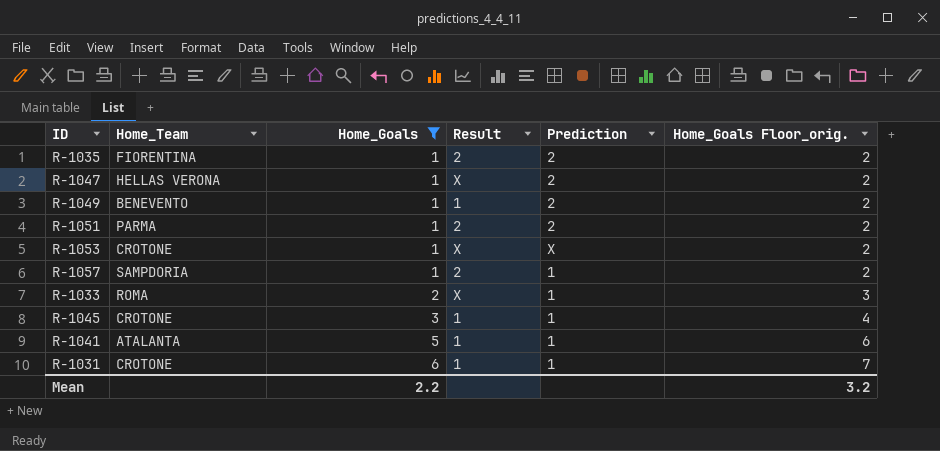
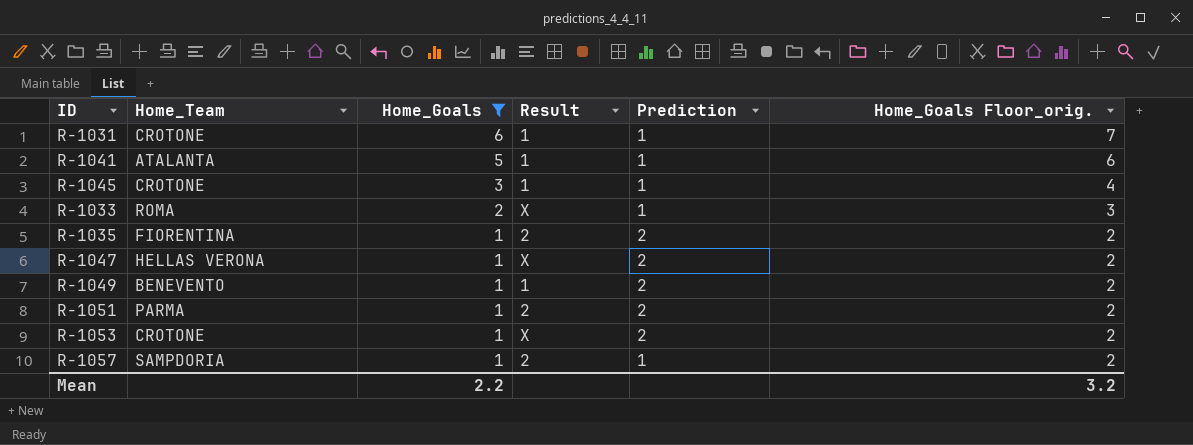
row order: Home_Goals ascending -> Home_Goals descending
R-1053 | Prediction: X -> 2

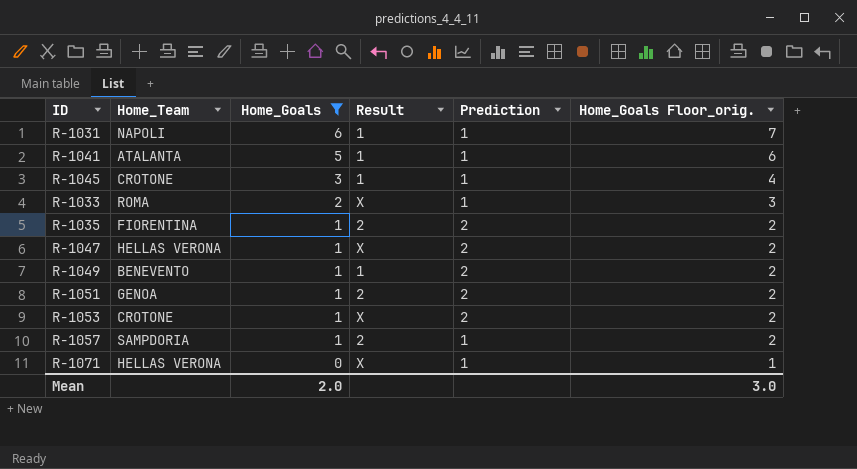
R-1031 | Home_Team: CROTONE -> NAPOLI
R-1051 | Home_Team: PARMA -> GENOA
row R-1071: none -> HELLAS VERONA | 0 | X | 1 | 1
Mean | Home_Goals: 2.2 -> 2.0
Mean | Home_Goals Floor_orig.: 3.2 -> 3.0

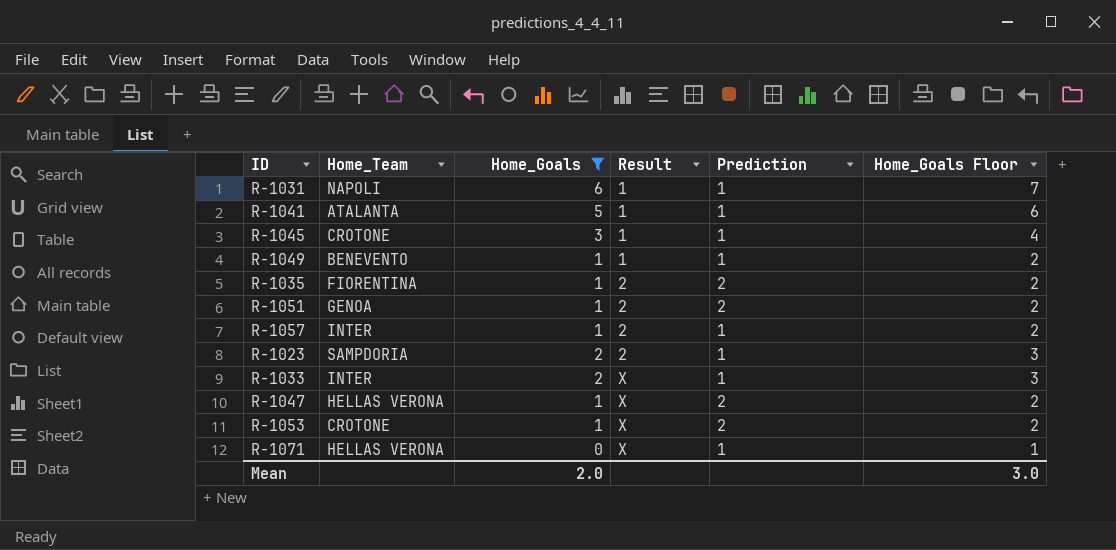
row order: Home_Goals descending -> Result ascending
column name: Home_Goals Floor_orig. -> Home_Goals Floor
R-1049 | Prediction: 2 -> 1
R-1057 | Home_Team: SAMPDORIA -> INTER
row R-1023: none -> SAMPDORIA | 2 | 2 | 1 | 3
R-1033 | Home_Team: ROMA -> INTER

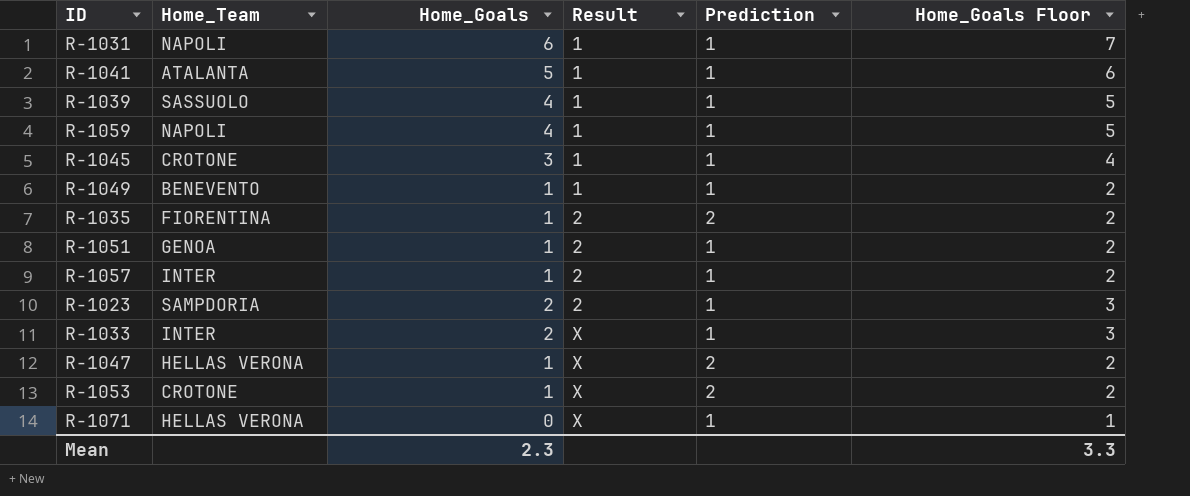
filter: Home_Goals != 4 -> none
R-1051 | Prediction: 2 -> 1
Mean | Home_Goals: 2.0 -> 2.3
Mean | Home_Goals Floor: 3.0 -> 3.3

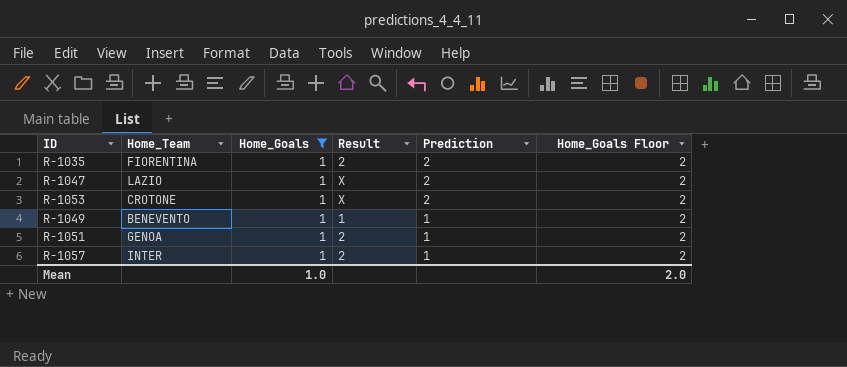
filter: none -> Home_Goals = 1
row order: Result ascending -> Prediction descending
R-1047 | Home_Team: HELLAS VERONA -> LAZIO
Mean | Home_Goals: 2.3 -> 1.0
Mean | Home_Goals Floor: 3.3 -> 2.0

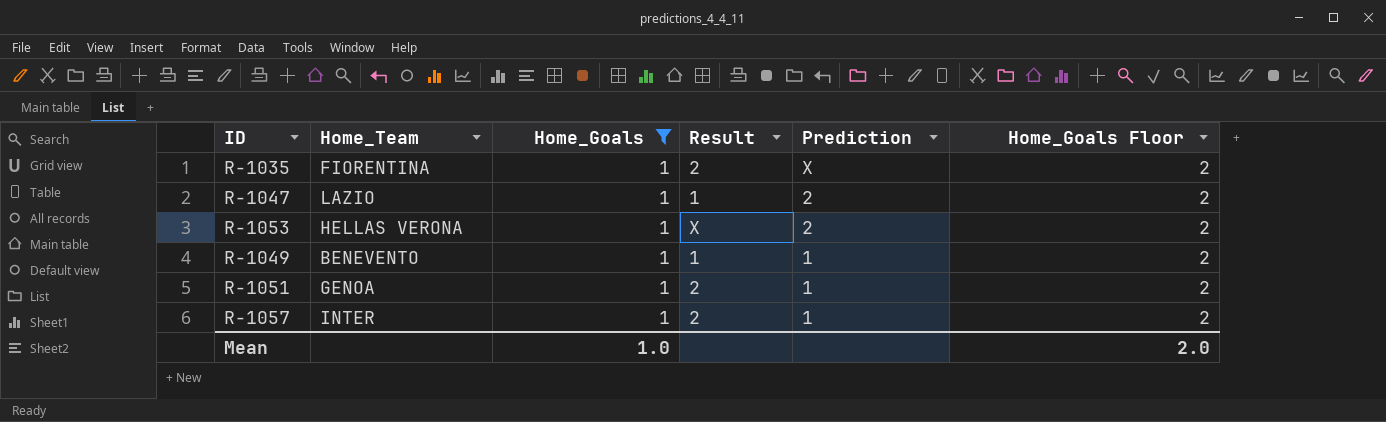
R-1035 | Prediction: 2 -> X
R-1047 | Result: X -> 1
R-1053 | Home_Team: CROTONE -> HELLAS VERONA

